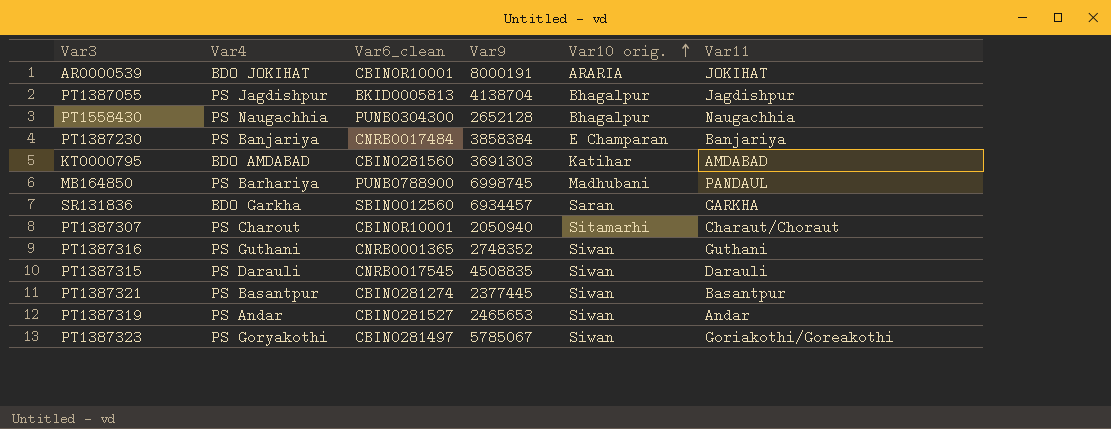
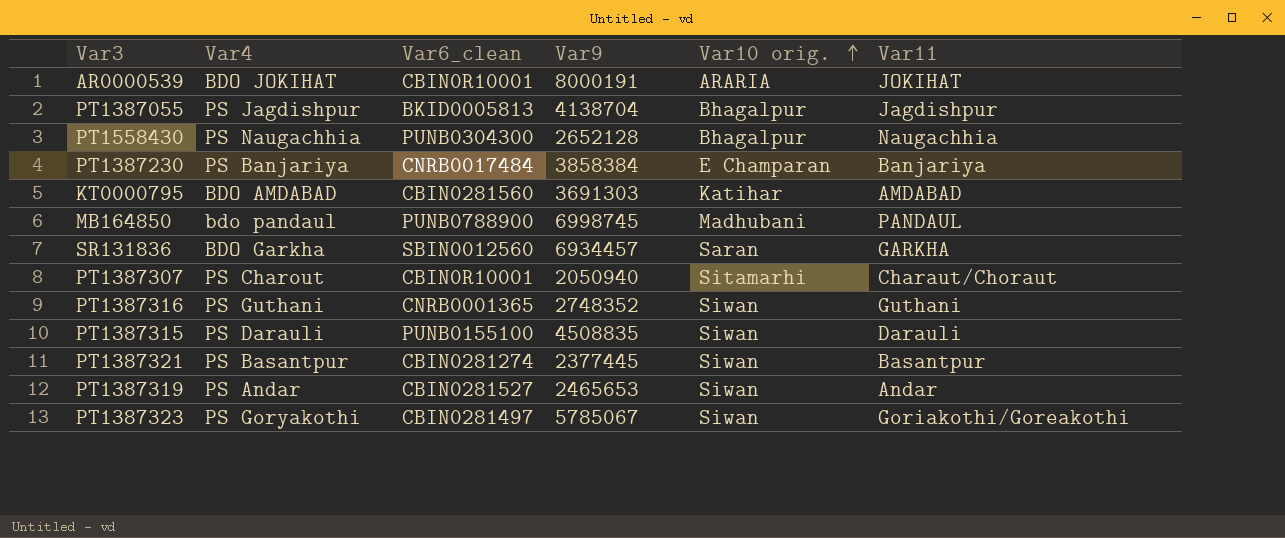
MB164850 | Var4: PS Barhariya -> bdo pandaul
PT1387315 | Var6_clean: CNRB0017545 -> PUNB0155100

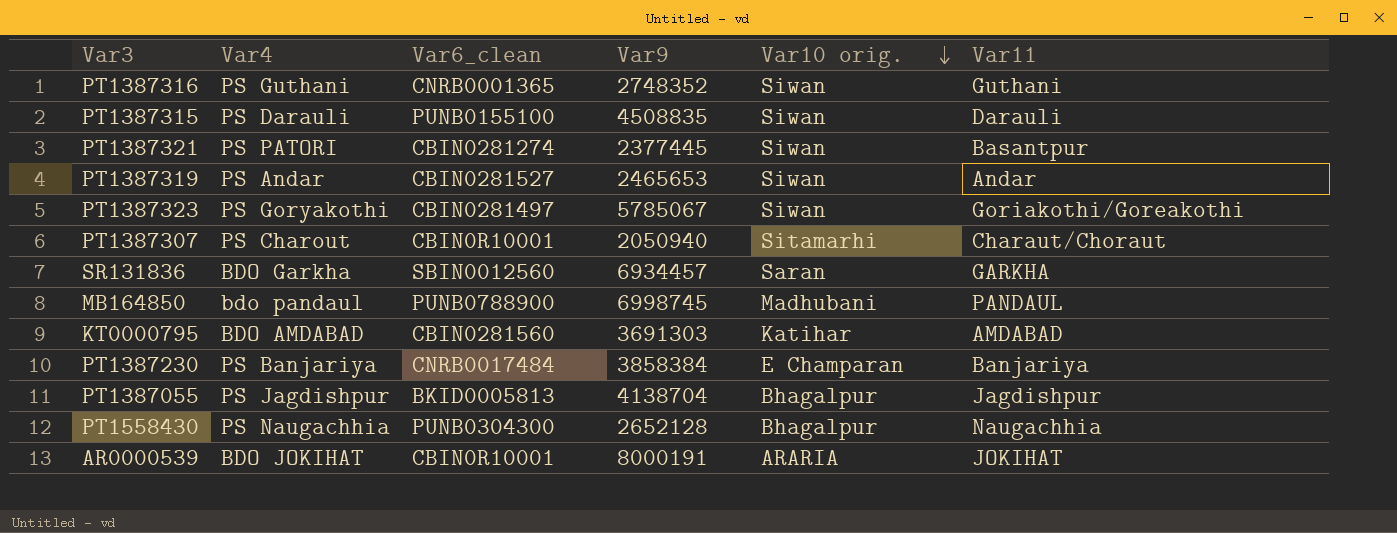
row order: Var10 orig. ascending -> Var10 orig. descending
PT1387321 | Var4: PS Basantpur -> PS PATORI

